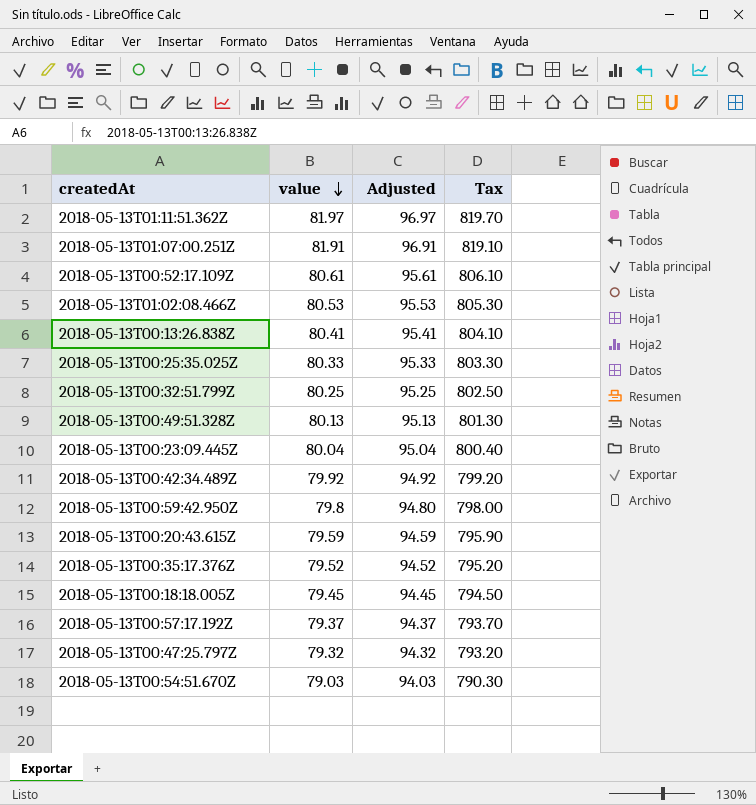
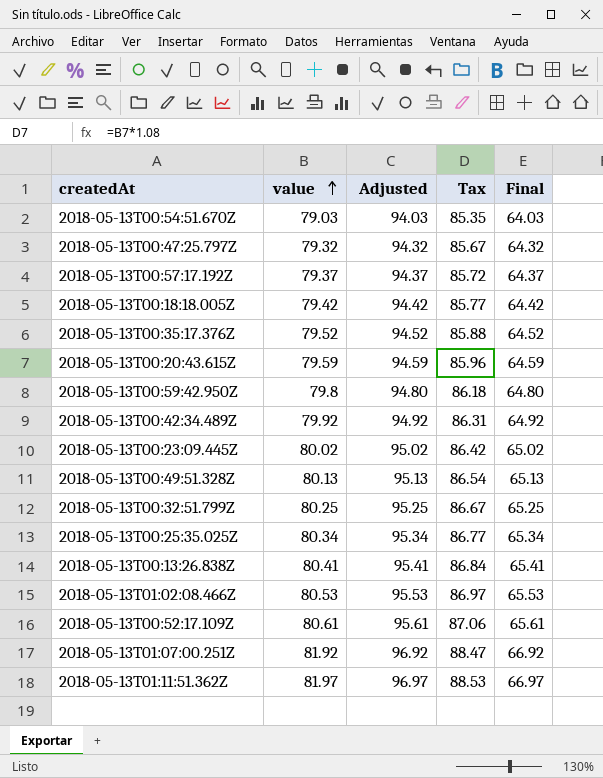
row order: value descending -> value ascending
column Tax | formula: [value] * 10 -> [value] * 1.08
column Final | formula: none -> [value] - 15
2018-05-13T00:18:18.005Z | value: 79.45 -> 79.42
2018-05-13T00:18:18.005Z | Adjusted: 94.45 -> 94.42
2018-05-13T00:23:09.445Z | value: 80.04 -> 80.02
2018-05-13T00:23:09.445Z | Adjusted: 95.04 -> 95.02
2018-05-13T00:25:35.025Z | value: 80.33 -> 80.34
2018-05-13T00:25:35.025Z | Adjusted: 95.33 -> 95.34
2018-05-13T01:07:00.251Z | value: 81.91 -> 81.92
2018-05-13T01:07:00.251Z | Adjusted: 96.91 -> 96.92

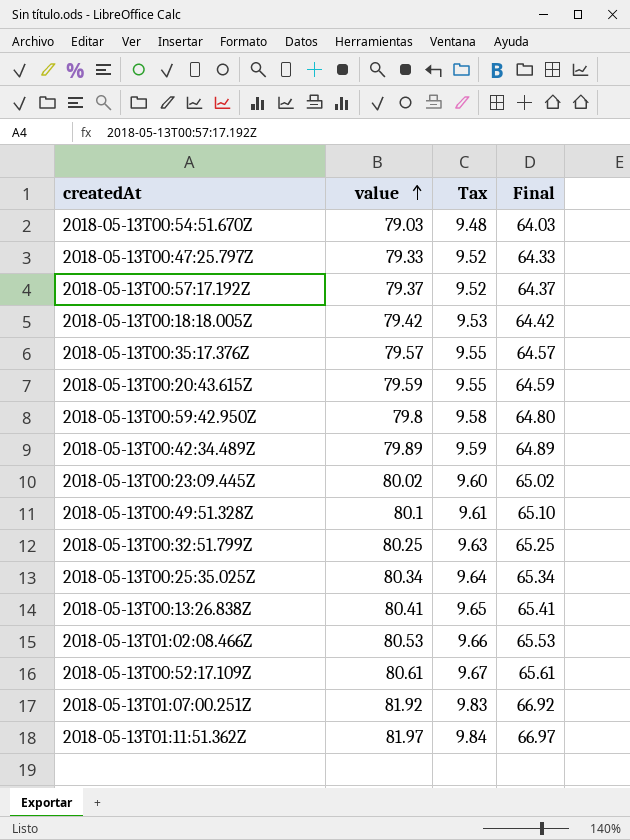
column Adjusted | formula: [value] + 15 -> none
column Tax | formula: [value] * 1.08 -> [value] * 0.12
2018-05-13T00:47:25.797Z | value: 79.32 -> 79.33
2018-05-13T00:47:25.797Z | Final: 64.32 -> 64.33
2018-05-13T00:35:17.376Z | value: 79.52 -> 79.57
2018-05-13T00:35:17.376Z | Final: 64.52 -> 64.57
2018-05-13T00:42:34.489Z | value: 79.92 -> 79.89
2018-05-13T00:42:34.489Z | Final: 64.92 -> 64.89
2018-05-13T00:49:51.328Z | value: 80.13 -> 80.1
2018-05-13T00:49:51.328Z | Final: 65.13 -> 65.10

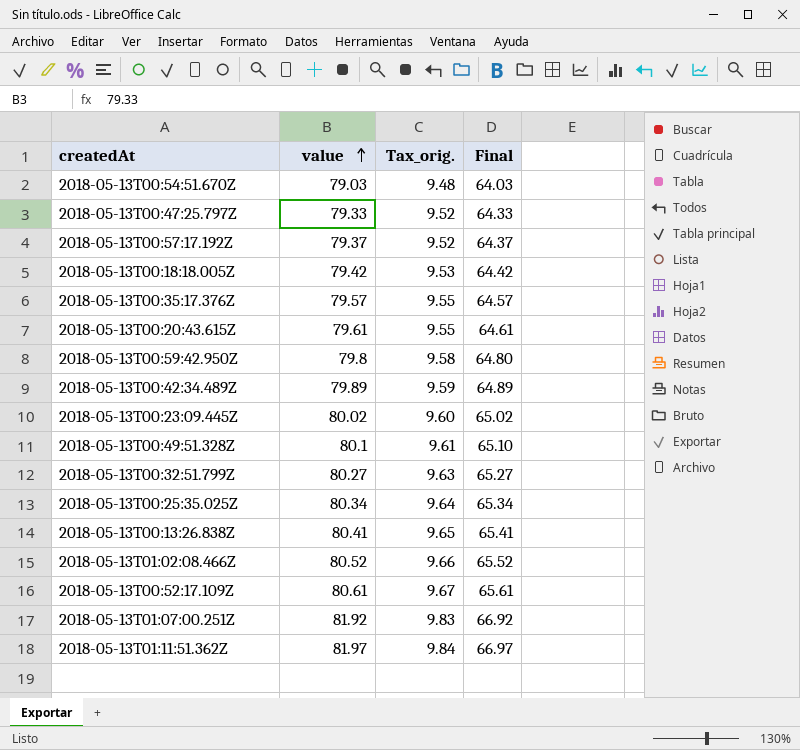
column name: Tax -> Tax_orig.
2018-05-13T00:20:43.615Z | value: 79.59 -> 79.61
2018-05-13T00:20:43.615Z | Final: 64.59 -> 64.61
2018-05-13T00:32:51.799Z | value: 80.25 -> 80.27
2018-05-13T00:32:51.799Z | Final: 65.25 -> 65.27
2018-05-13T01:02:08.466Z | value: 80.53 -> 80.52
2018-05-13T01:02:08.466Z | Final: 65.53 -> 65.52

